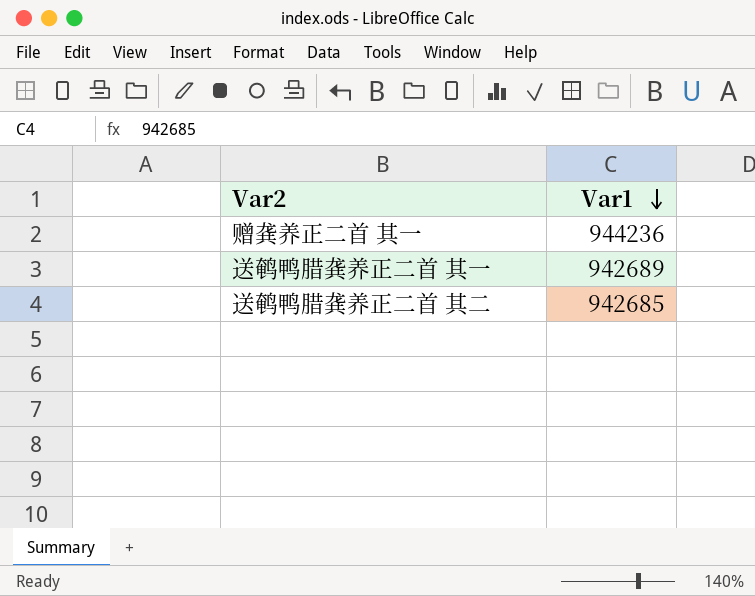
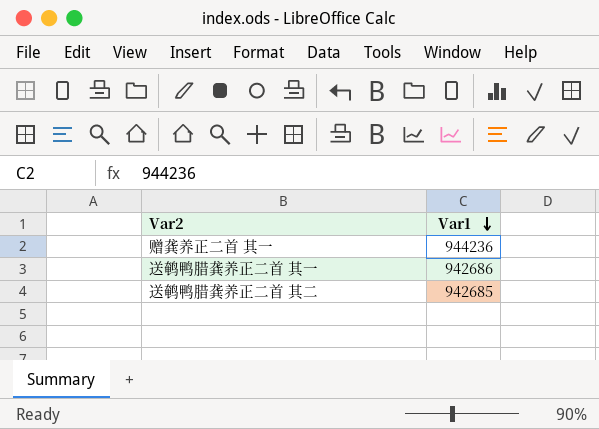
送鹌鸭腊龚养正二首 其一 | Var1: 942689 -> 942686

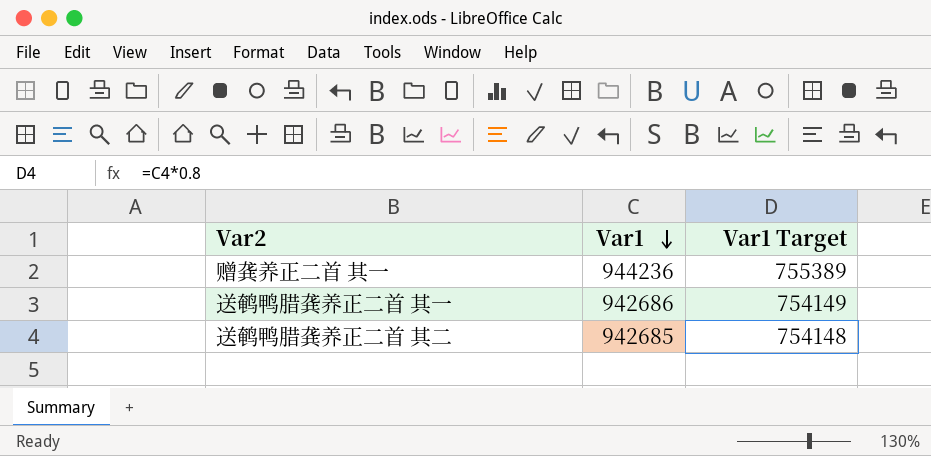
column Var1 Target | formula: none -> [Var1] * 0.8

